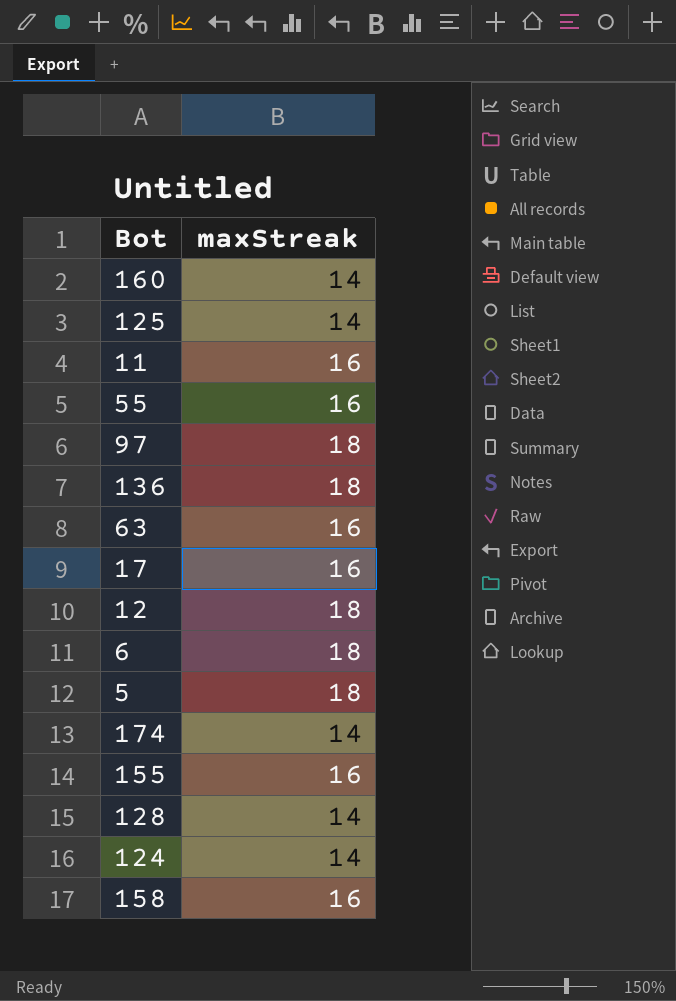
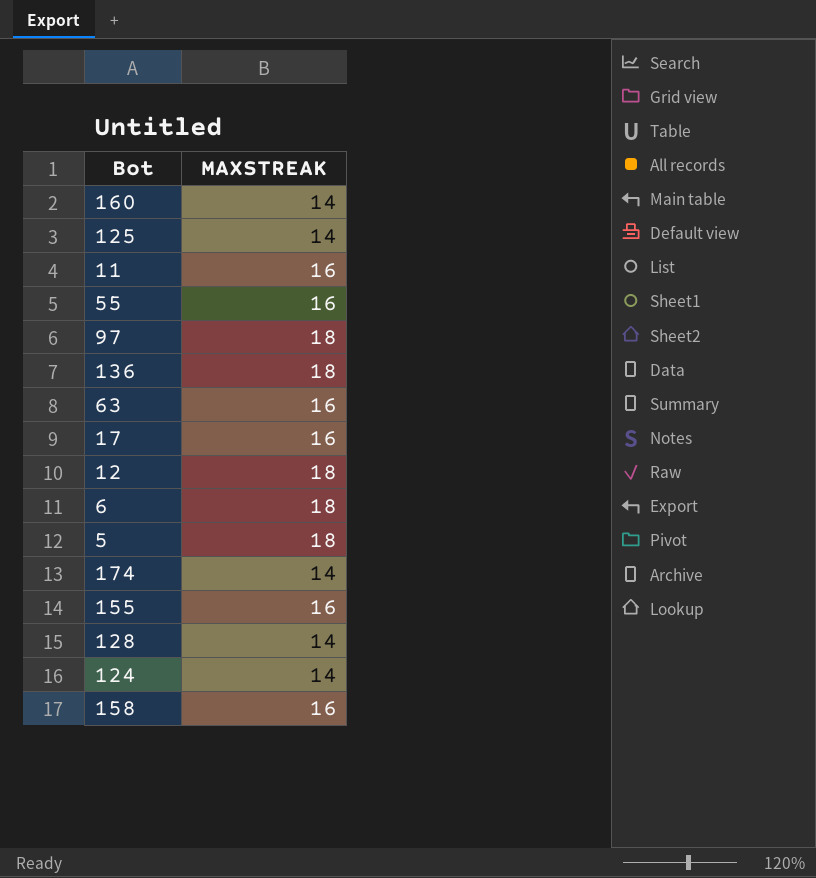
column name: maxStreak -> MAXSTREAK

